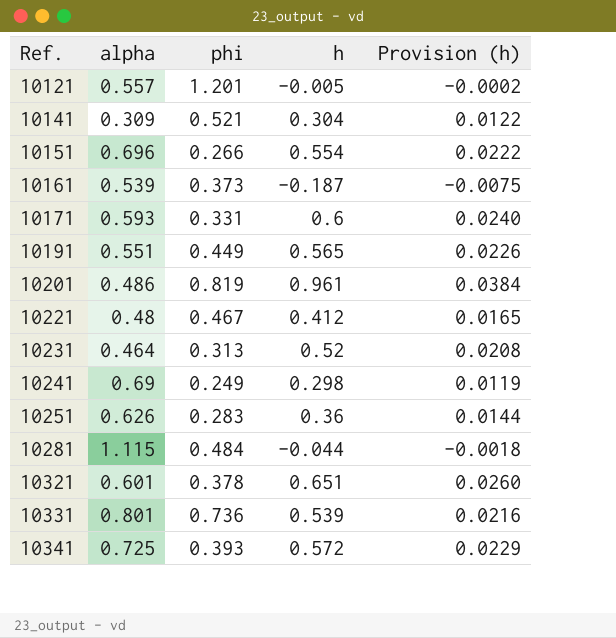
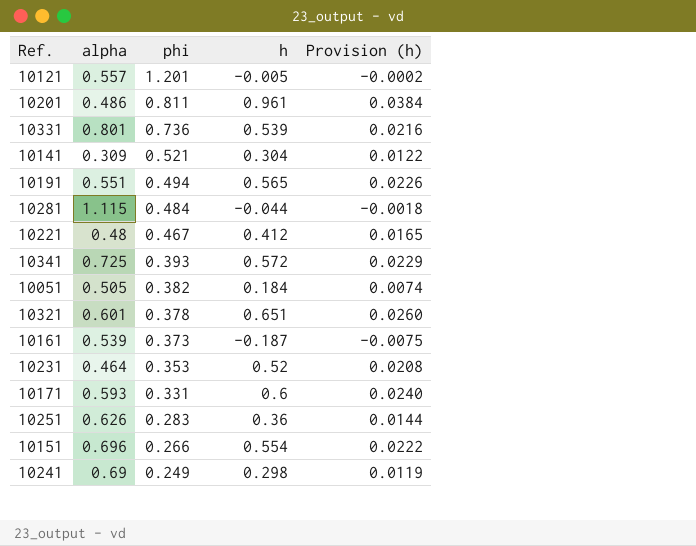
row order: Ref. ascending -> phi descending
10201 | phi: 0.819 -> 0.811
10191 | phi: 0.449 -> 0.494
row 10051: none -> 0.505 | 0.382 | 0.184 | 0.0074
10231 | phi: 0.313 -> 0.353

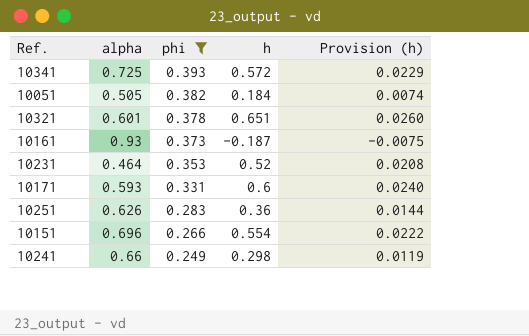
filter: none -> phi <= 0.393
10161 | alpha: 0.539 -> 0.93
10241 | alpha: 0.69 -> 0.66

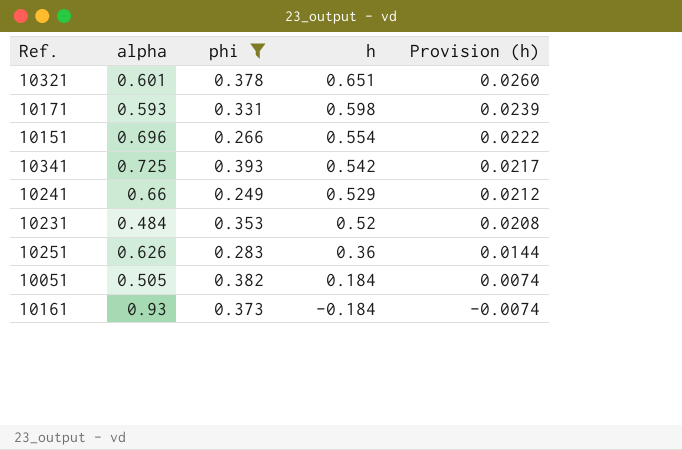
row order: phi descending -> h descending
10171 | h: 0.6 -> 0.598
10171 | Provision (h): 0.0240 -> 0.0239
10341 | h: 0.572 -> 0.542
10341 | Provision (h): 0.0229 -> 0.0217
10241 | h: 0.298 -> 0.529
10241 | Provision (h): 0.0119 -> 0.0212
10231 | alpha: 0.464 -> 0.484
10161 | h: -0.187 -> -0.184
10161 | Provision (h): -0.0075 -> -0.0074

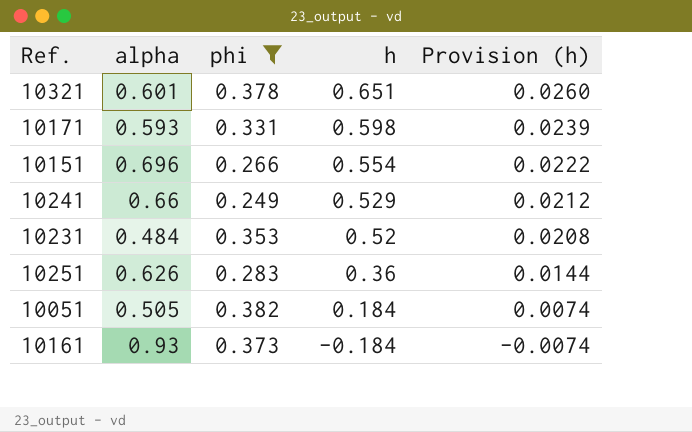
row 10341: 0.725 | 0.393 | 0.542 | 0.0217 -> none

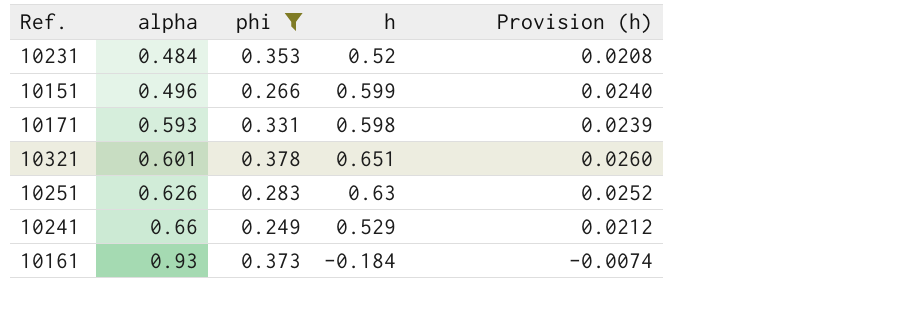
row order: h descending -> alpha ascending
row 10051: 0.505 | 0.382 | 0.184 | 0.0074 -> none
10151 | alpha: 0.696 -> 0.496
10151 | h: 0.554 -> 0.599
10151 | Provision (h): 0.0222 -> 0.0240
10251 | h: 0.36 -> 0.63
10251 | Provision (h): 0.0144 -> 0.0252

